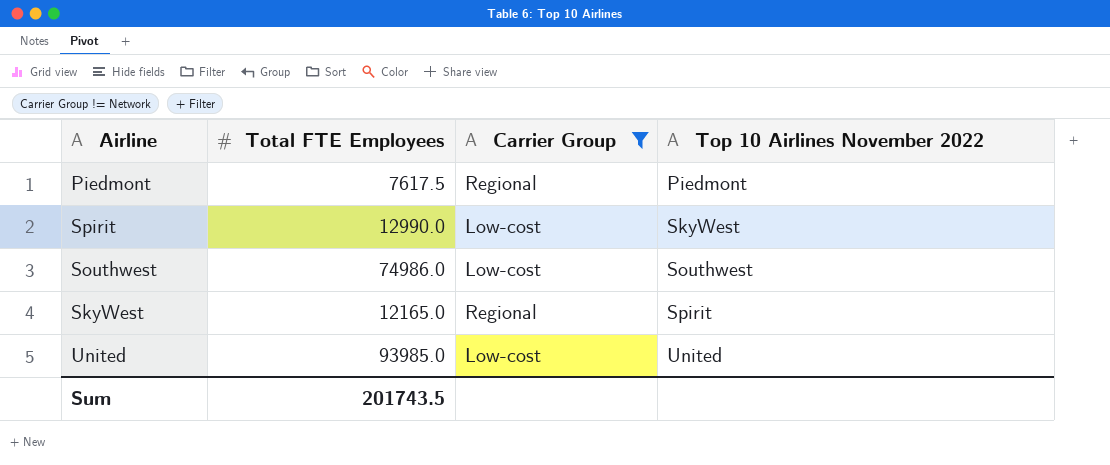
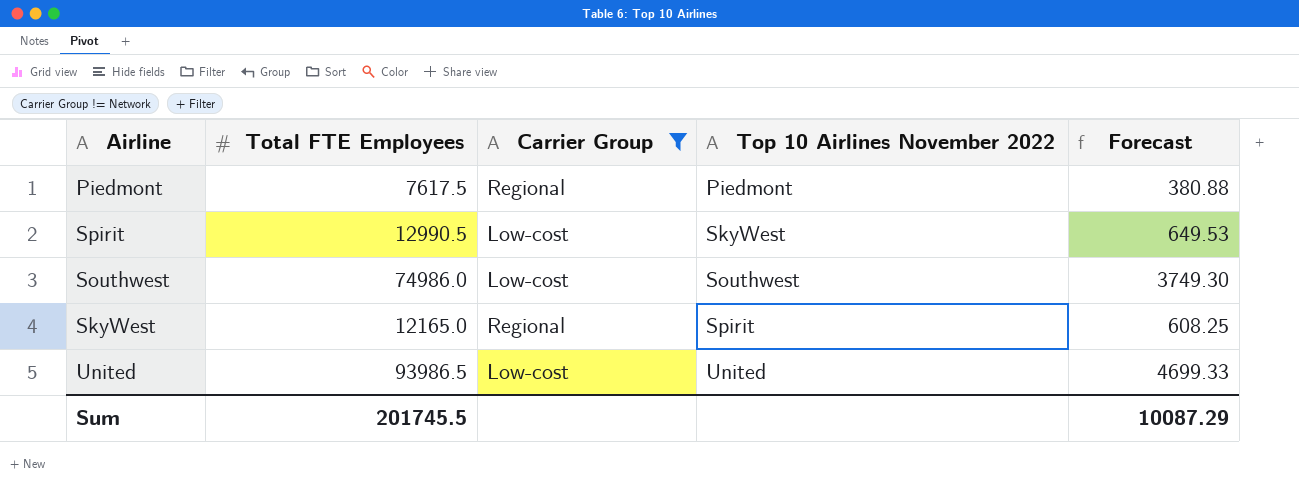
column Forecast | formula: none -> [Total FTE Employees] * 0.05
Spirit | Total FTE Employees: 12990.0 -> 12990.5
United | Total FTE Employees: 93985.0 -> 93986.5
Sum | Total FTE Employees: 201743.5 -> 201745.5

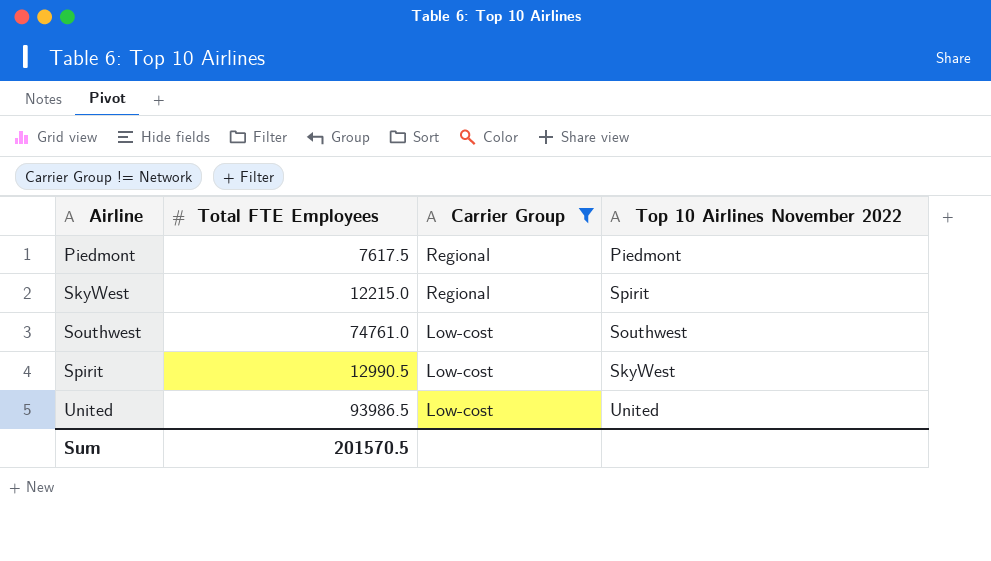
row order: Top 10 Airlines November 2022 ascending -> Airline ascending
column Forecast | formula: [Total FTE Employees] * 0.05 -> none
SkyWest | Total FTE Employees: 12165.0 -> 12215.0
Southwest | Total FTE Employees: 74986.0 -> 74761.0
Sum | Total FTE Employees: 201745.5 -> 201570.5

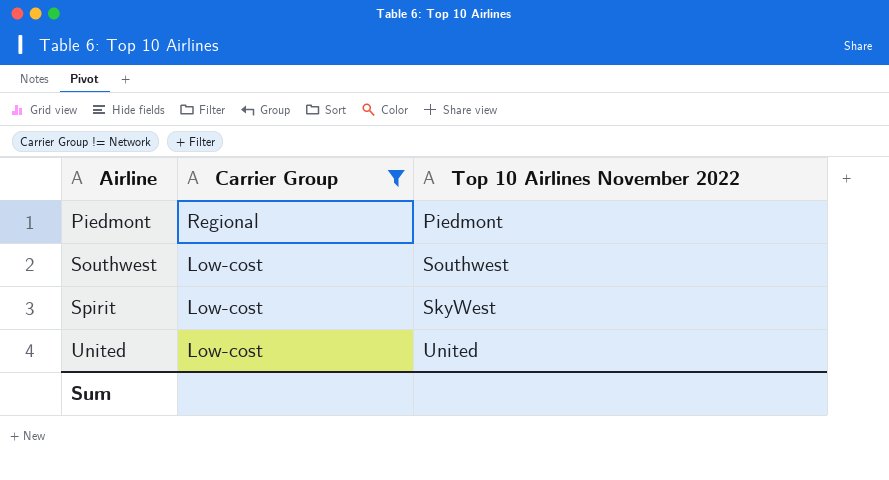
column Total FTE Employees | position: 2 -> none
row SkyWest: 12215.0 | Regional | Spirit -> none

